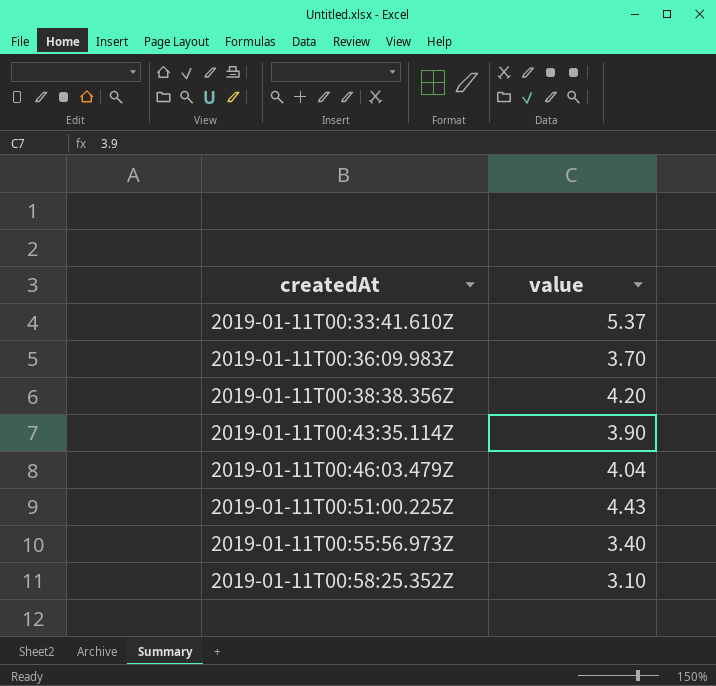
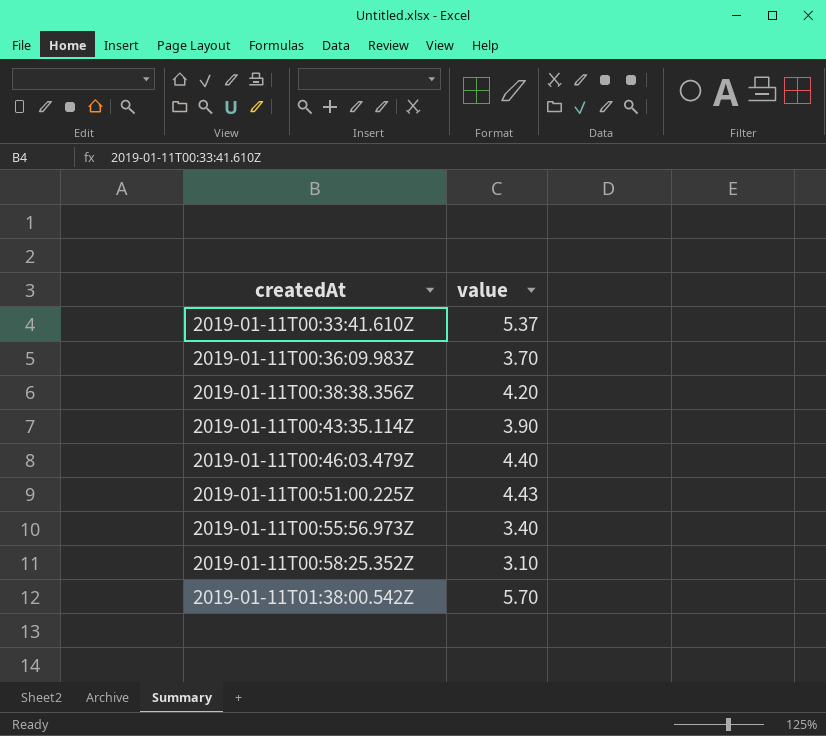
2019-01-11T00:46:03.479Z | value: 4.04 -> 4.40
row 2019-01-11T01:38:00.542Z: none -> 5.70

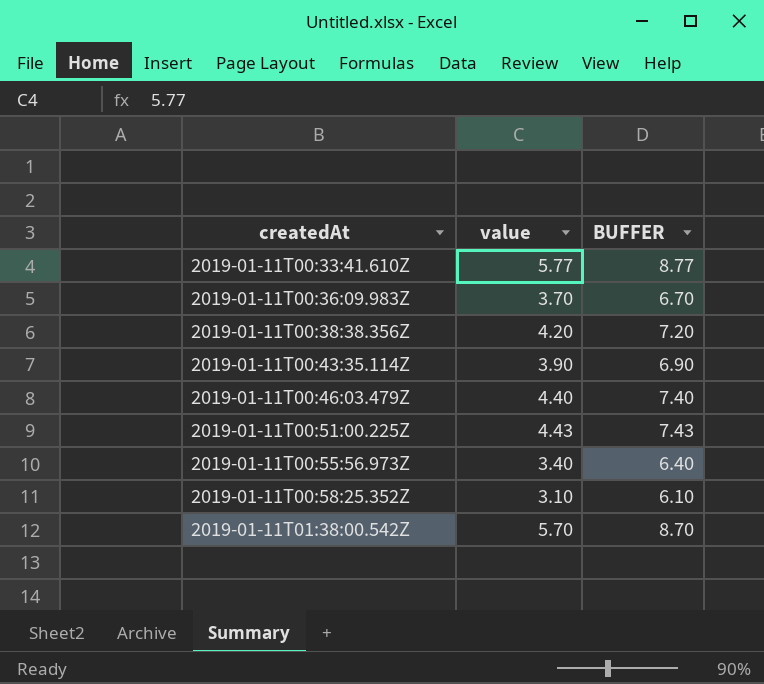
column BUFFER | formula: none -> [value] + 3
2019-01-11T00:33:41.610Z | value: 5.37 -> 5.77

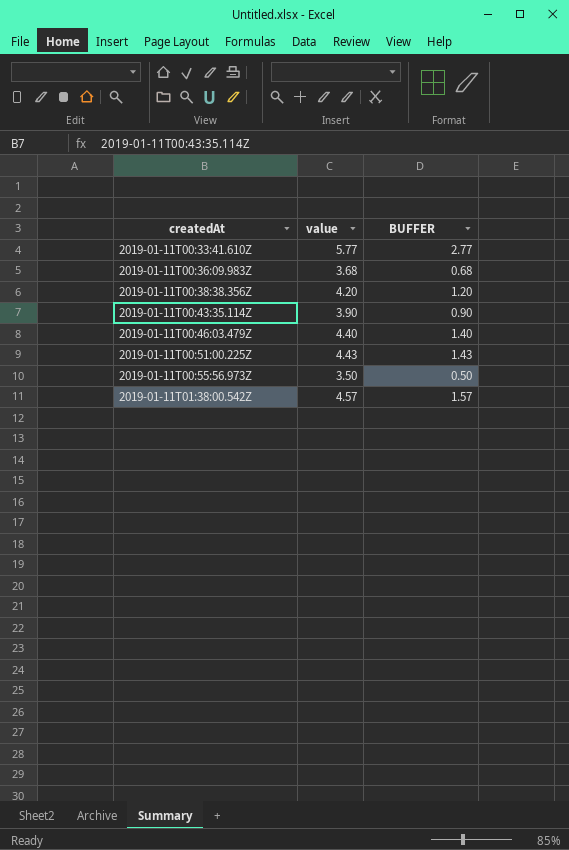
column BUFFER | formula: [value] + 3 -> [value] - 3
row 2019-01-11T00:58:25.352Z: 3.10 | 6.10 -> none
2019-01-11T00:36:09.983Z | value: 3.70 -> 3.68
2019-01-11T00:55:56.973Z | value: 3.40 -> 3.50
2019-01-11T01:38:00.542Z | value: 5.70 -> 4.57

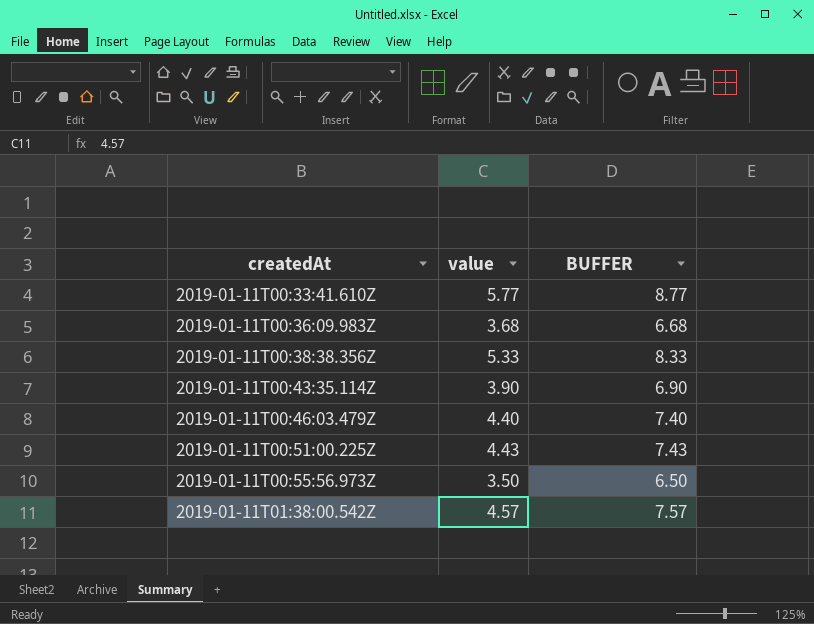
column BUFFER | formula: [value] - 3 -> [value] + 3
2019-01-11T00:38:38.356Z | value: 4.20 -> 5.33

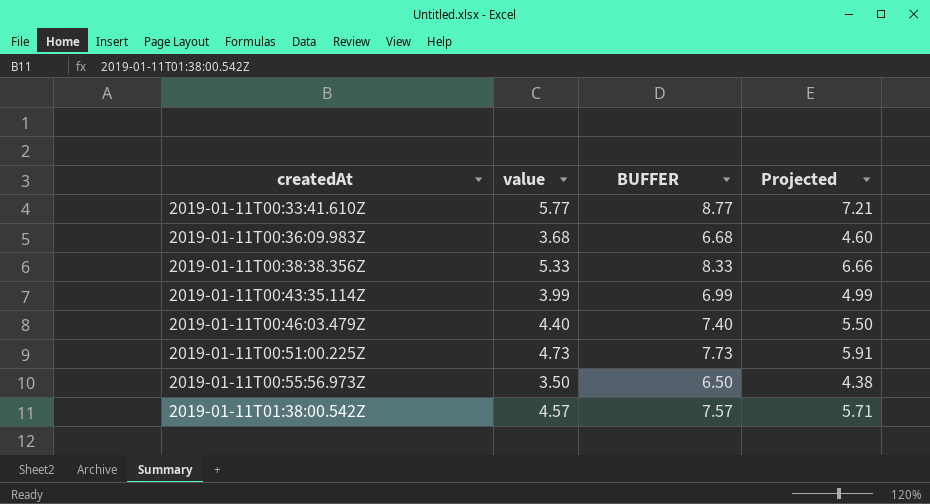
column Projected | formula: none -> [value] * 1.25
2019-01-11T00:43:35.114Z | value: 3.90 -> 3.99
2019-01-11T00:43:35.114Z | BUFFER: 6.90 -> 6.99
2019-01-11T00:51:00.225Z | value: 4.43 -> 4.73
2019-01-11T00:51:00.225Z | BUFFER: 7.43 -> 7.73

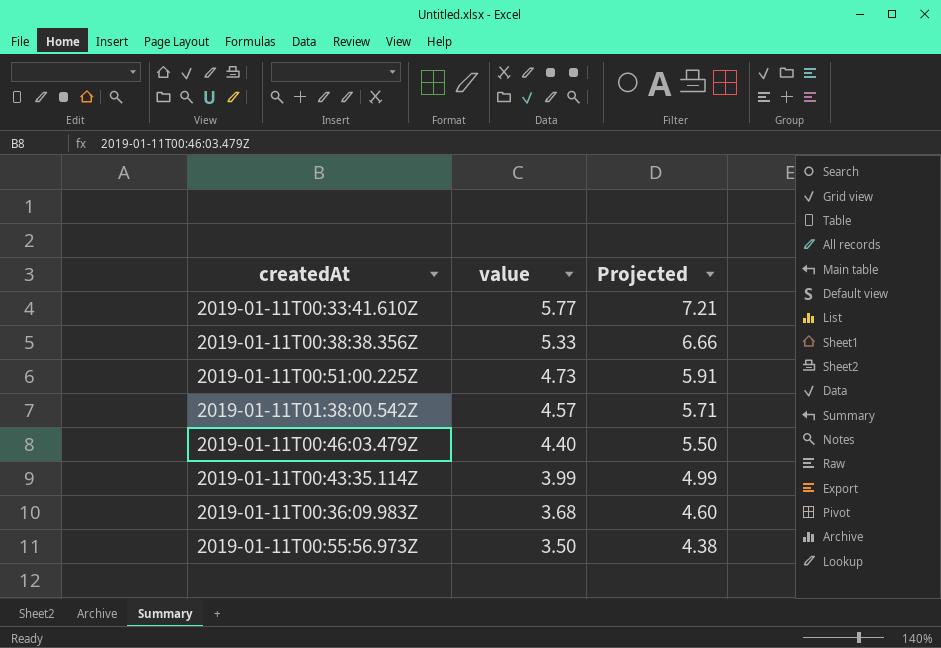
row order: createdAt ascending -> value descending
column BUFFER | formula: [value] + 3 -> none

